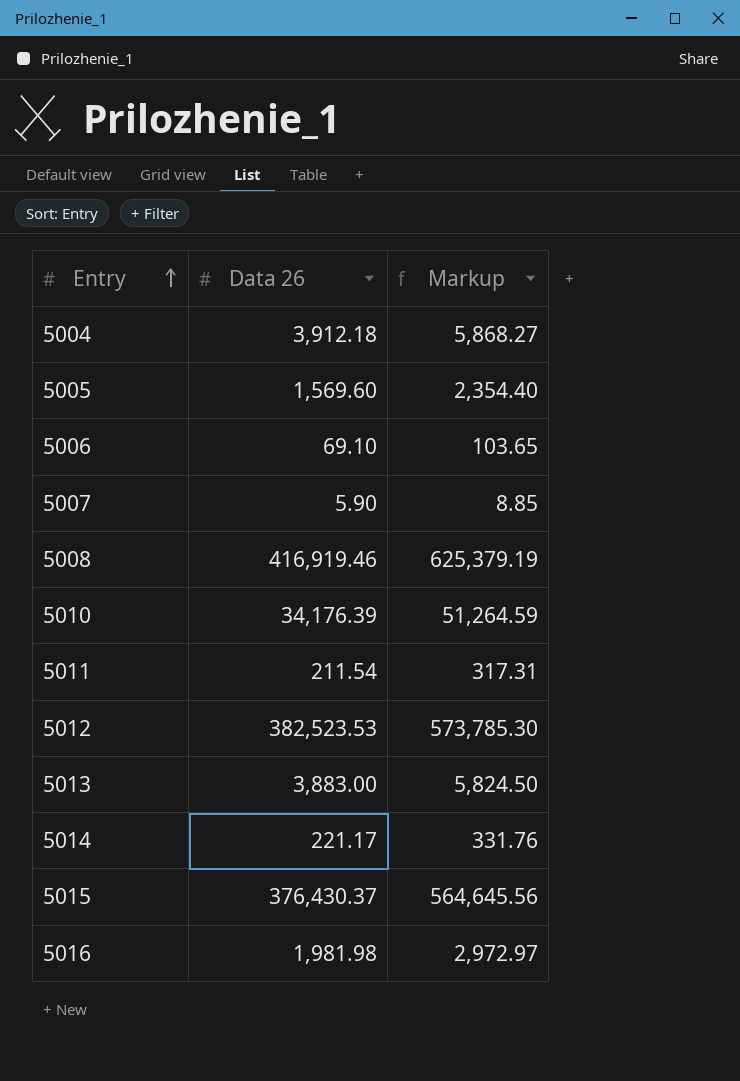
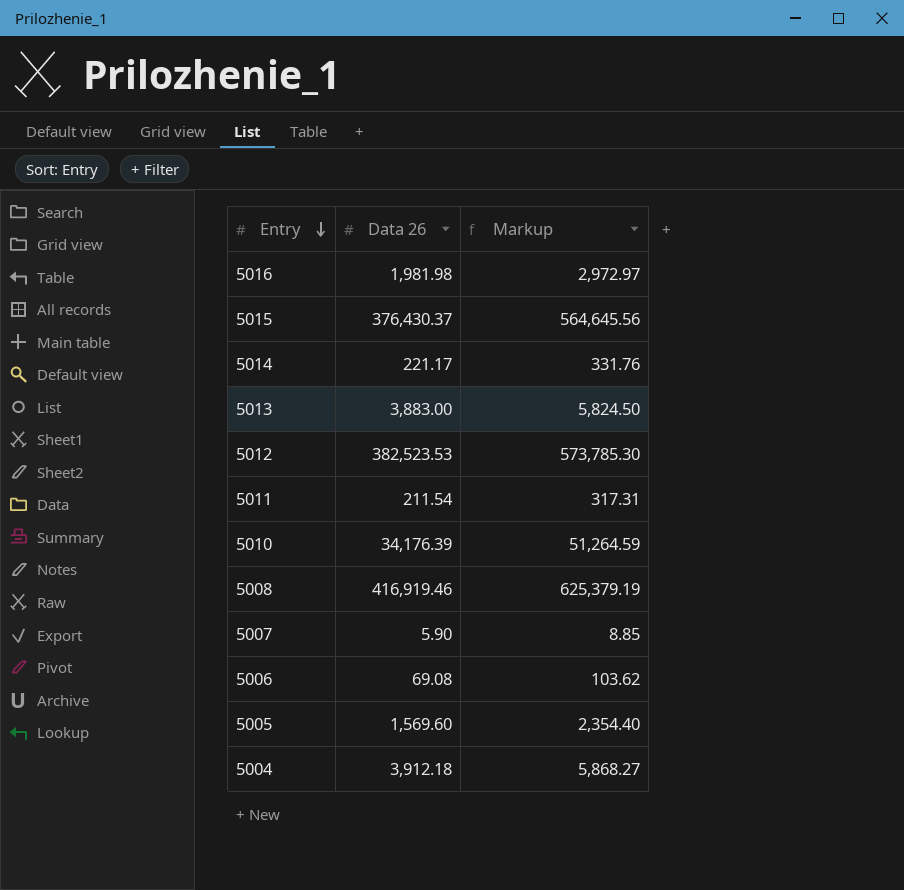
row order: Entry ascending -> Entry descending
5006 | Data 26: 69.10 -> 69.08
5006 | Markup: 103.65 -> 103.62

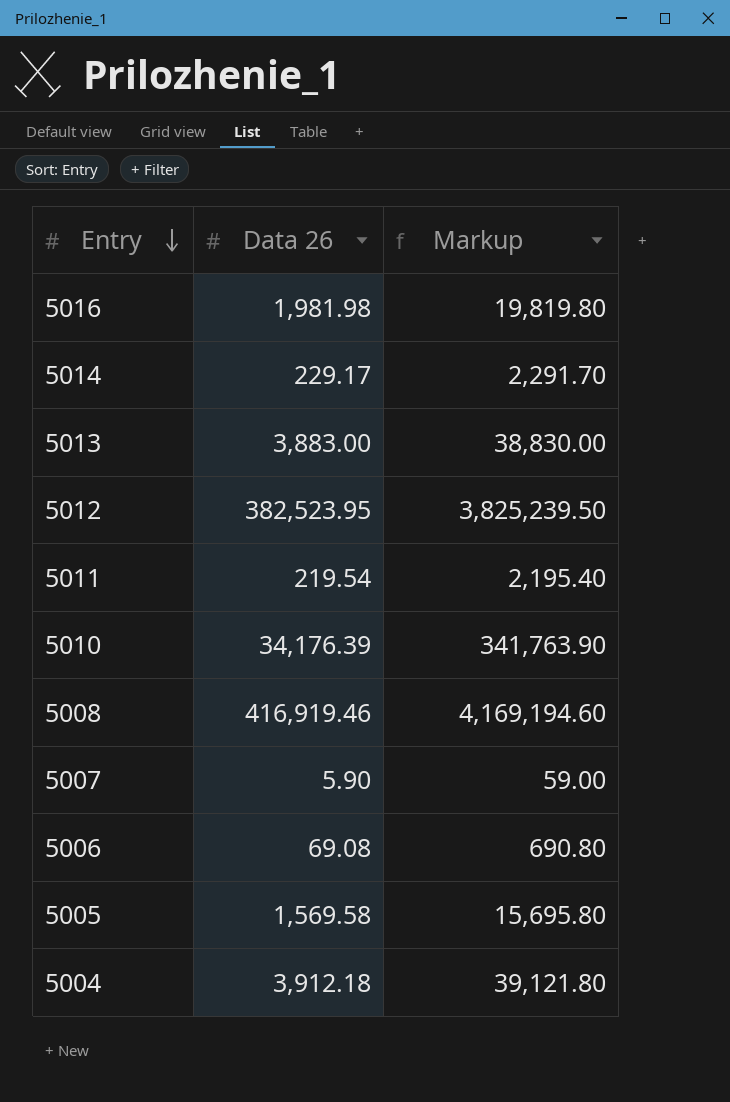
column Markup | formula: [Data 26] * 1.5 -> [Data 26] * 10
row 5015: 376,430.37 | 564,645.56 -> none
5014 | Data 26: 221.17 -> 229.17
5012 | Data 26: 382,523.53 -> 382,523.95
5011 | Data 26: 211.54 -> 219.54
5005 | Data 26: 1,569.60 -> 1,569.58

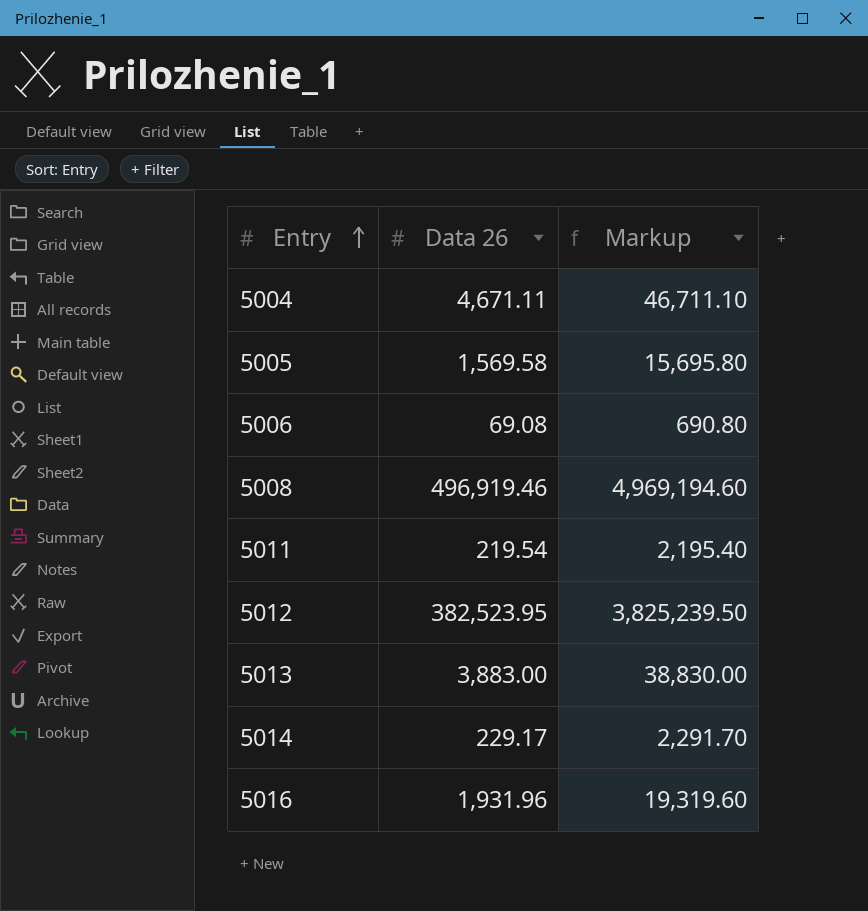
row order: Entry descending -> Entry ascending
row 5010: 34,176.39 | 341,763.90 -> none
row 5007: 5.90 | 59.00 -> none
5004 | Data 26: 3,912.18 -> 4,671.11
5004 | Markup: 39,121.80 -> 46,711.10
5008 | Data 26: 416,919.46 -> 496,919.46
5008 | Markup: 4,169,194.60 -> 4,969,194.60
5016 | Data 26: 1,981.98 -> 1,931.96
5016 | Markup: 19,819.80 -> 19,319.60

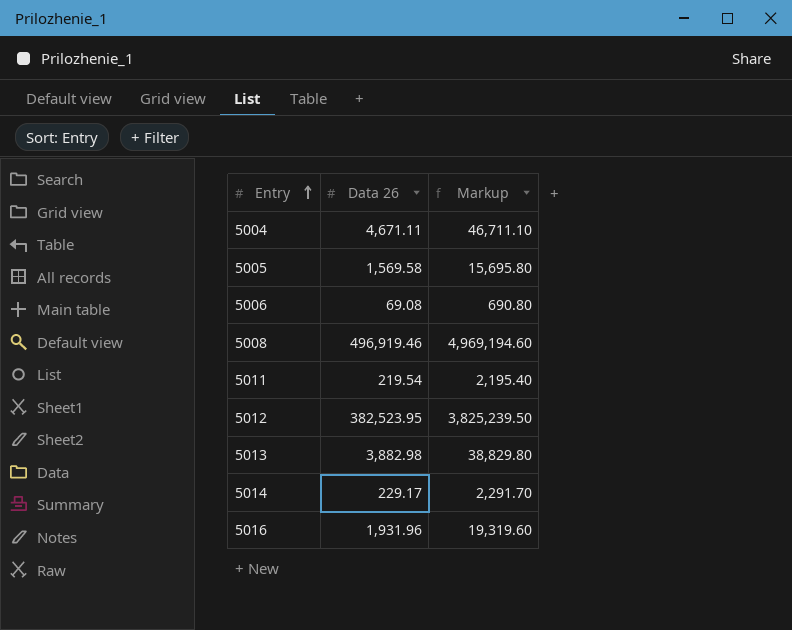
5013 | Data 26: 3,883.00 -> 3,882.98
5013 | Markup: 38,830.00 -> 38,829.80

